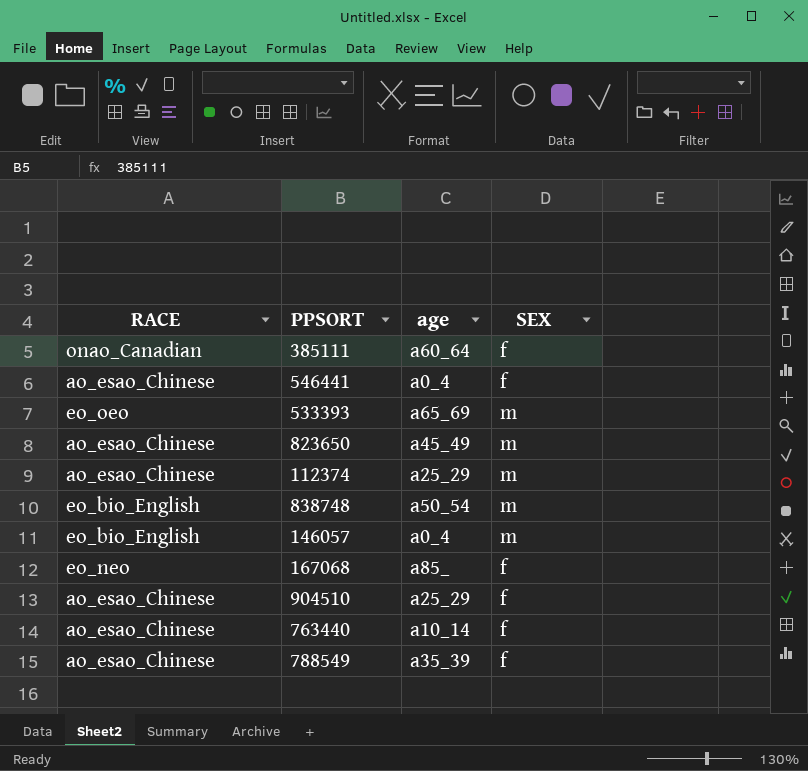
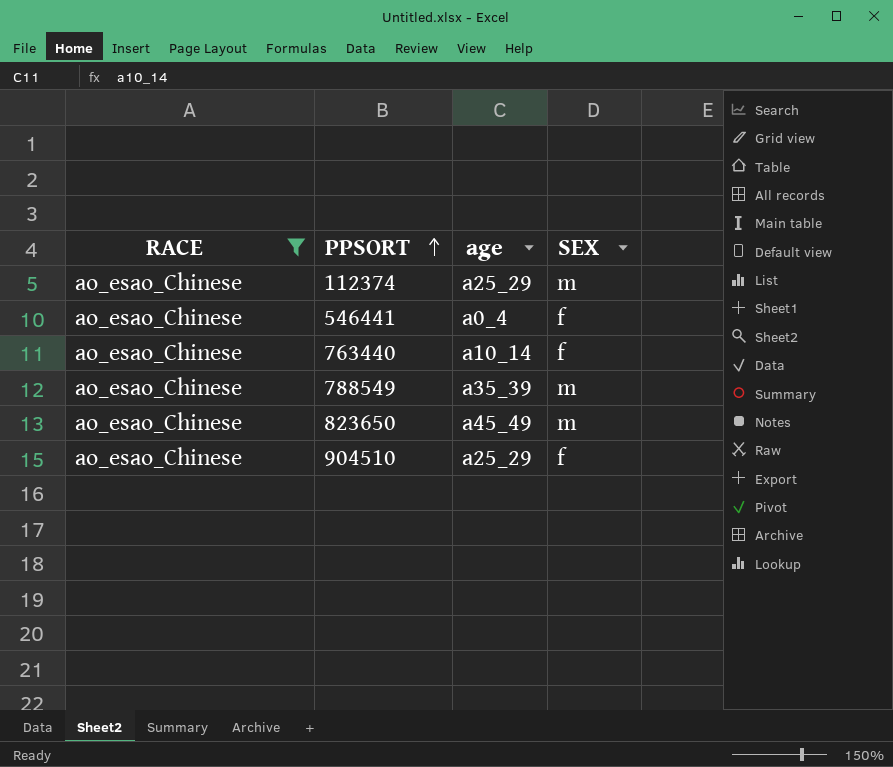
filter: none -> RACE = ao_esao_Chinese
row order: none -> PPSORT ascending
788549 | SEX: f -> m

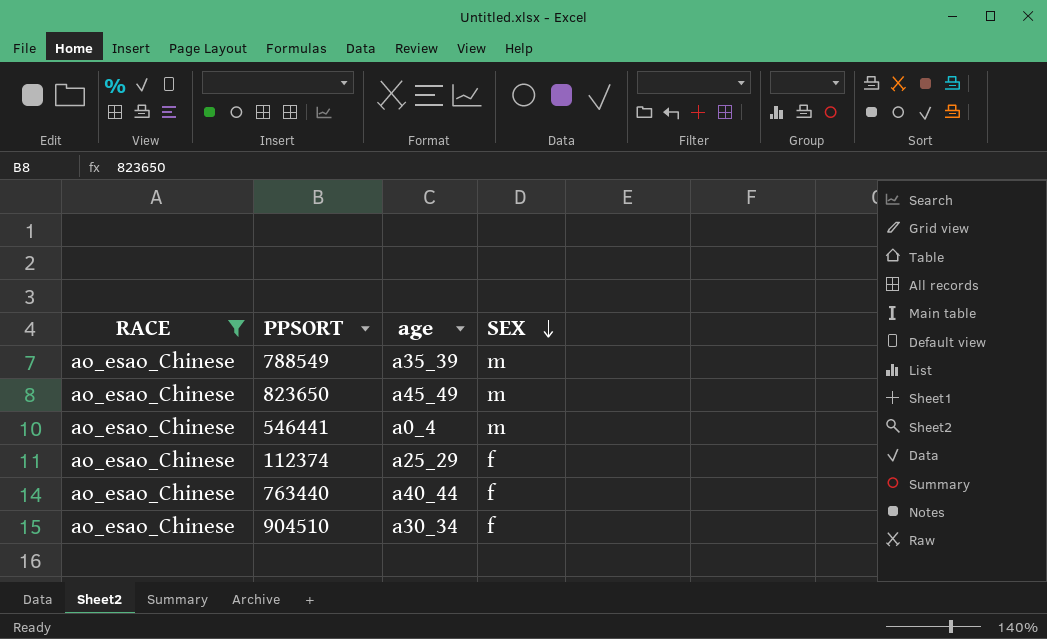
row order: PPSORT ascending -> SEX descending
546441 | SEX: f -> m
112374 | SEX: m -> f
763440 | age: a10_14 -> a40_44
904510 | age: a25_29 -> a30_34

